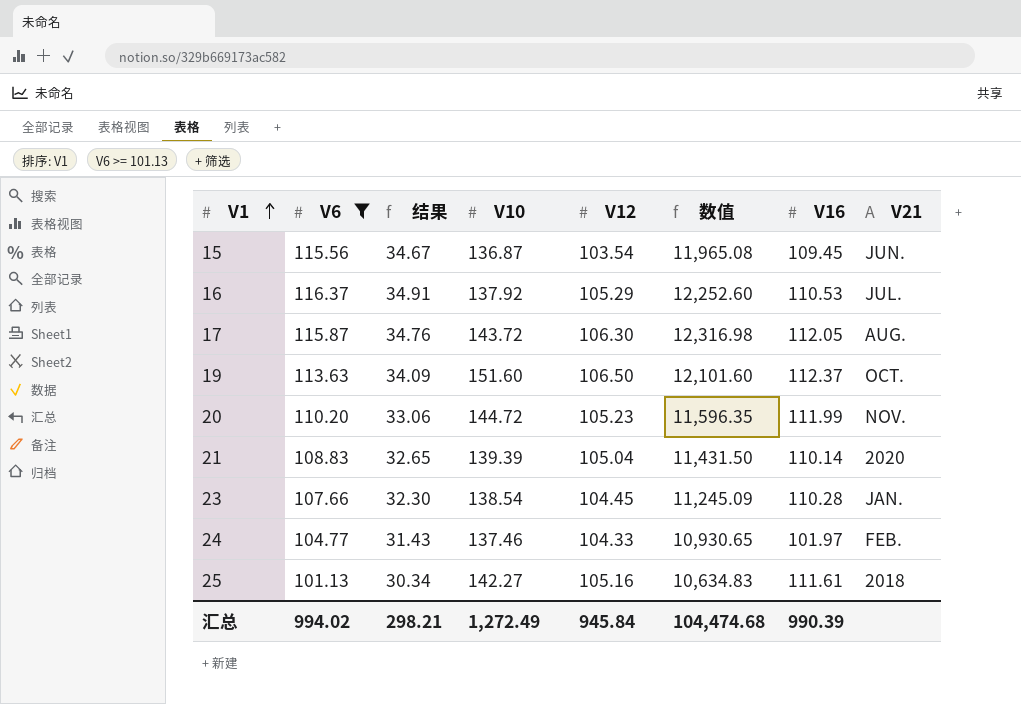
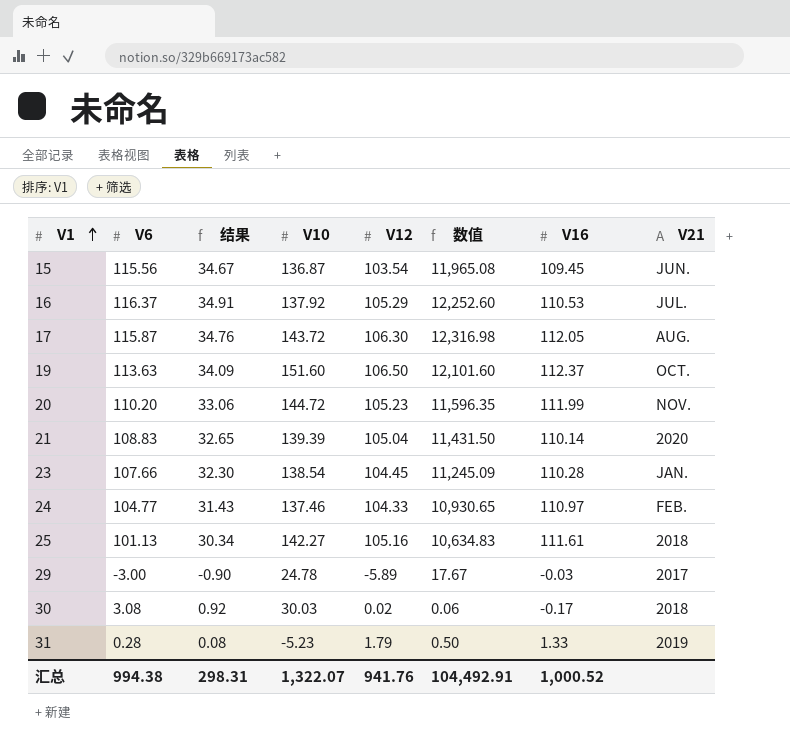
filter: V6 >= 101.13 -> none
24 | V16: 101.97 -> 110.97
汇总 | V6: 994.02 -> 994.38
汇总 | 结果: 298.21 -> 298.31
汇总 | V10: 1,272.49 -> 1,322.07
汇总 | V12: 945.84 -> 941.76
汇总 | 数值: 104,474.68 -> 104,492.91
汇总 | V16: 990.39 -> 1,000.52

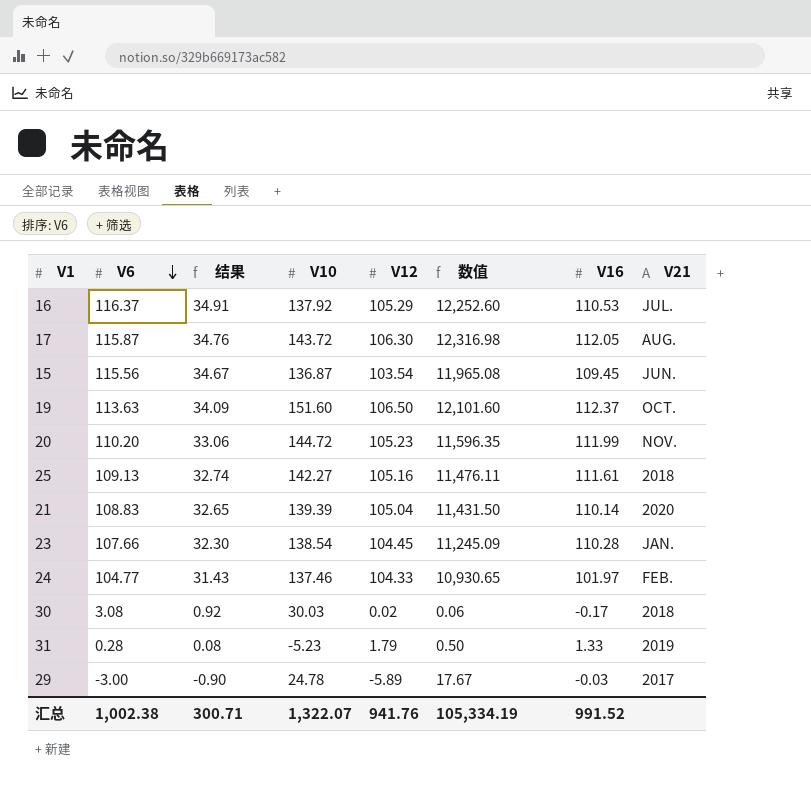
row order: V1 ascending -> V6 descending
25 | V6: 101.13 -> 109.13
25 | 结果: 30.34 -> 32.74
25 | 数值: 10,634.83 -> 11,476.11
24 | V16: 110.97 -> 101.97
汇总 | V6: 994.38 -> 1,002.38
汇总 | 结果: 298.31 -> 300.71
汇总 | 数值: 104,492.91 -> 105,334.19
汇总 | V16: 1,000.52 -> 991.52

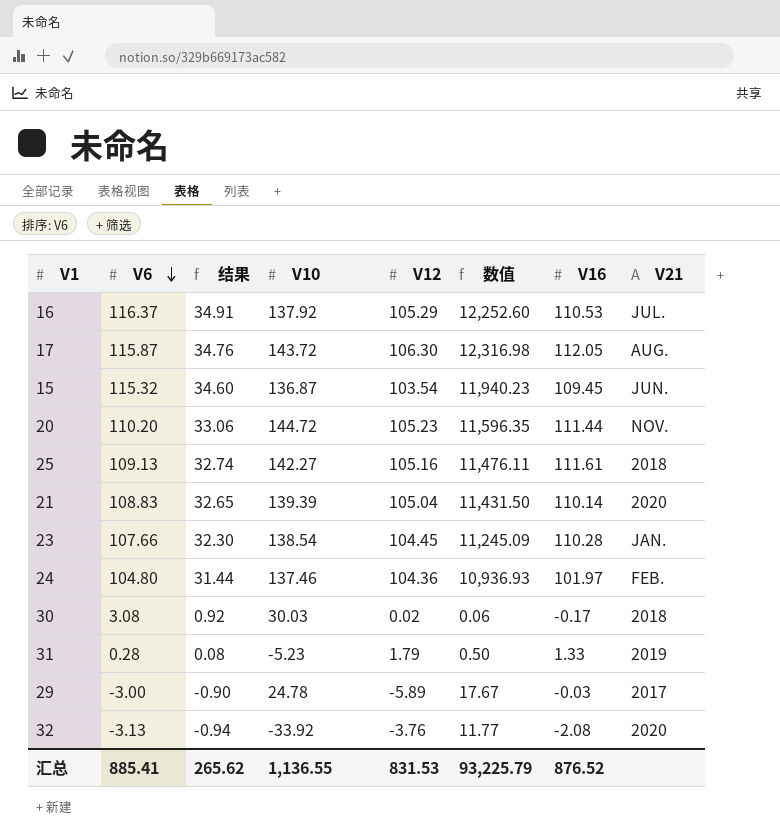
row 19: 113.63 | 34.09 | 151.60 | 106.50 | 12,101.60 | 112.37 | OCT. -> none
15 | V6: 115.56 -> 115.32
15 | 结果: 34.67 -> 34.60
15 | 数值: 11,965.08 -> 11,940.23
20 | V16: 111.99 -> 111.44
24 | V6: 104.77 -> 104.80
24 | 结果: 31.43 -> 31.44
24 | V12: 104.33 -> 104.36
24 | 数值: 10,930.65 -> 10,936.93
row 32: none -> -3.13 | -0.94 | -33.92 | -3.76 | 11.77 | -2.08 | 2020
汇总 | V6: 1,002.38 -> 885.41
汇总 | 结果: 300.71 -> 265.62
汇总 | V10: 1,322.07 -> 1,136.55
汇总 | V12: 941.76 -> 831.53
汇总 | 数值: 105,334.19 -> 93,225.79
汇总 | V16: 991.52 -> 876.52

